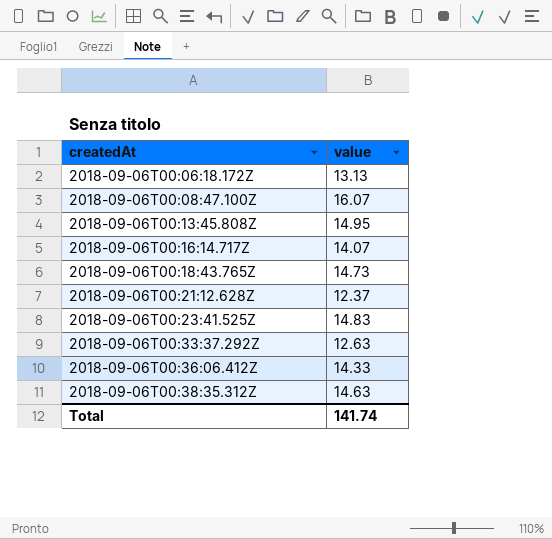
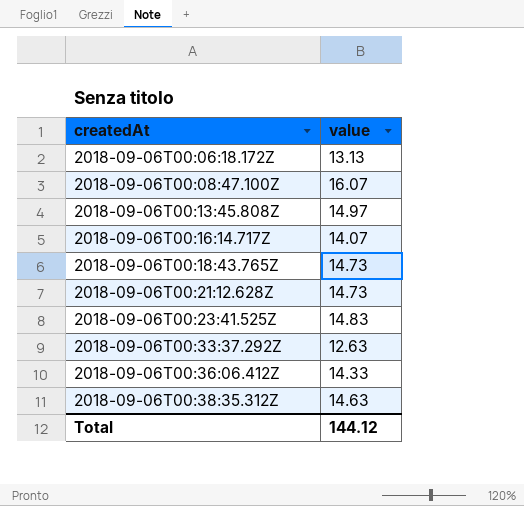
2018-09-06T00:13:45.808Z | value: 14.95 -> 14.97
2018-09-06T00:21:12.628Z | value: 12.37 -> 14.73
Total | value: 141.74 -> 144.12

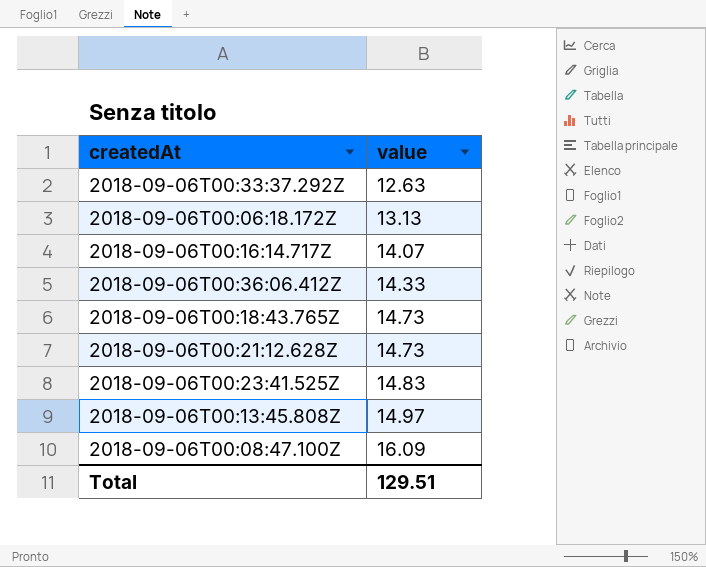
row order: createdAt ascending -> value ascending
row 2018-09-06T00:38:35.312Z: 14.63 -> none
2018-09-06T00:08:47.100Z | value: 16.07 -> 16.09
Total | value: 144.12 -> 129.51

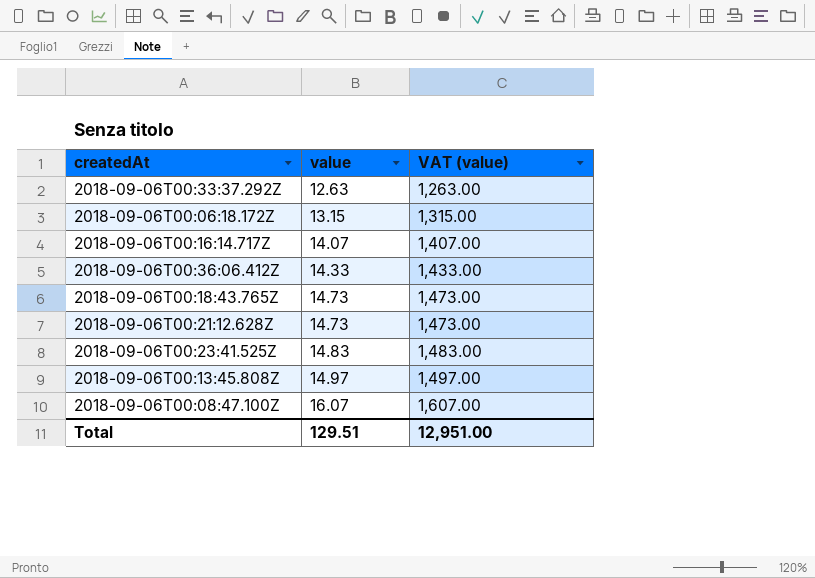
column VAT (value) | formula: none -> [value] * 100
2018-09-06T00:06:18.172Z | value: 13.13 -> 13.15
2018-09-06T00:08:47.100Z | value: 16.09 -> 16.07

